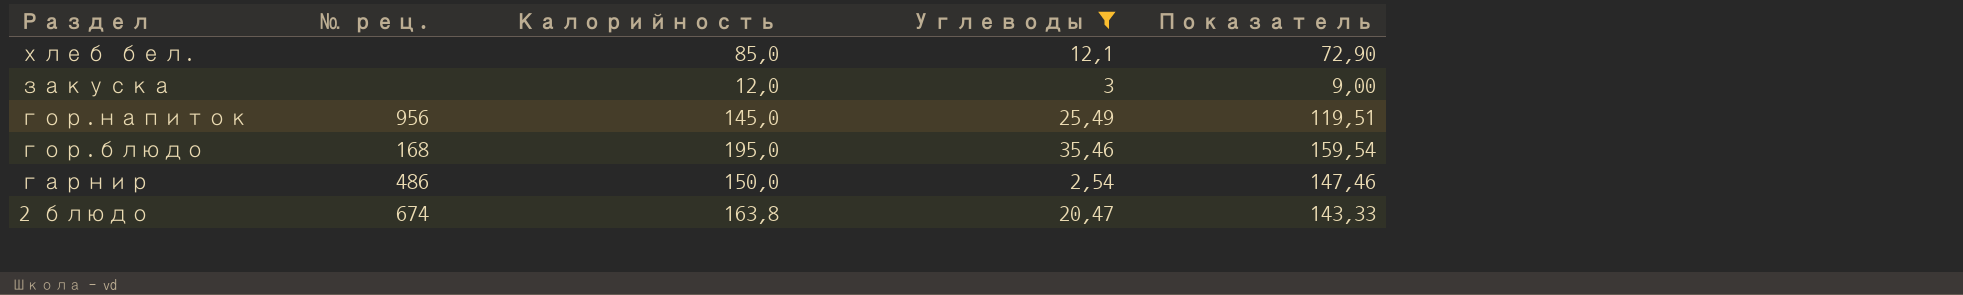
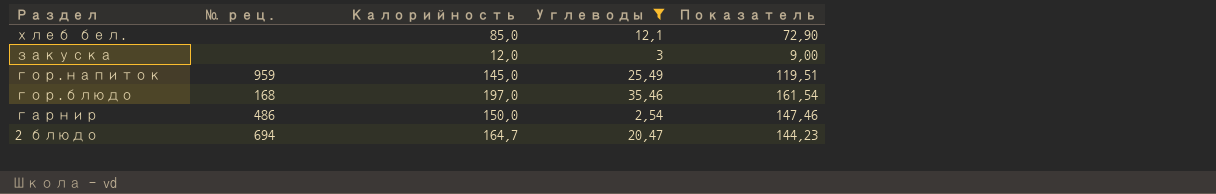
гор.напиток | № рец.: 956 -> 959
гор.блюдо | Калорийность: 195,0 -> 197,0
гор.блюдо | Показатель: 159,54 -> 161,54
2 блюдо | № рец.: 674 -> 694
2 блюдо | Калорийность: 163,8 -> 164,7
2 блюдо | Показатель: 143,33 -> 144,23

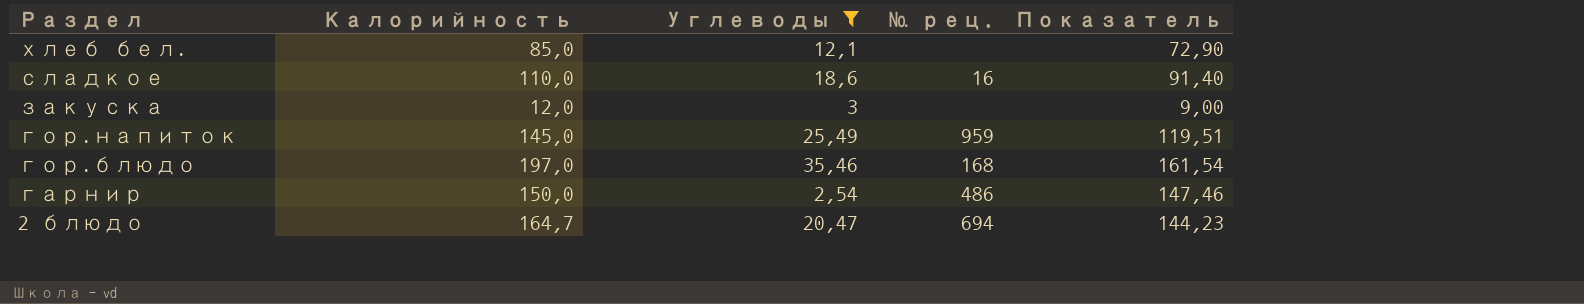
column № рец. | position: 2 -> 4
row сладкое: none -> 110,0 | 18,6 | 16 | 91,40

